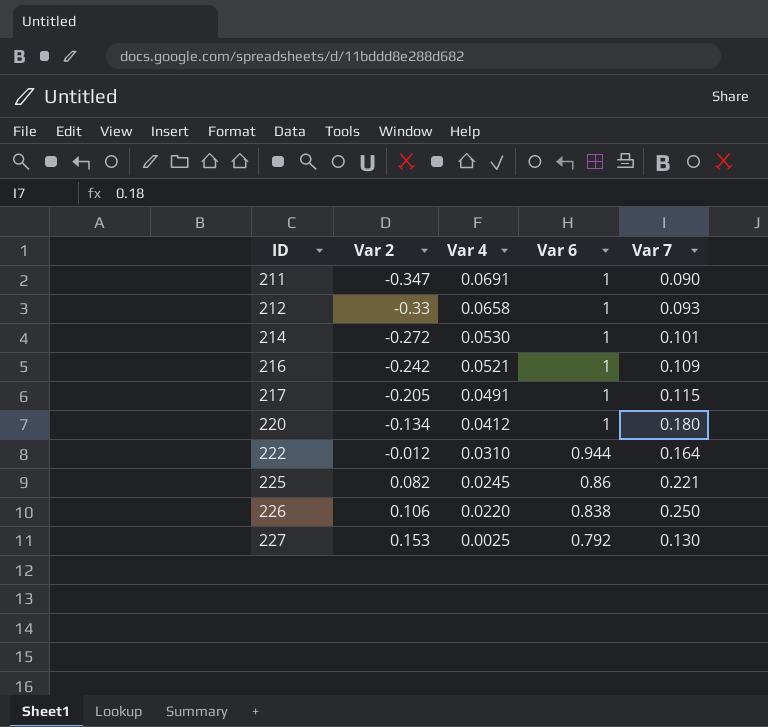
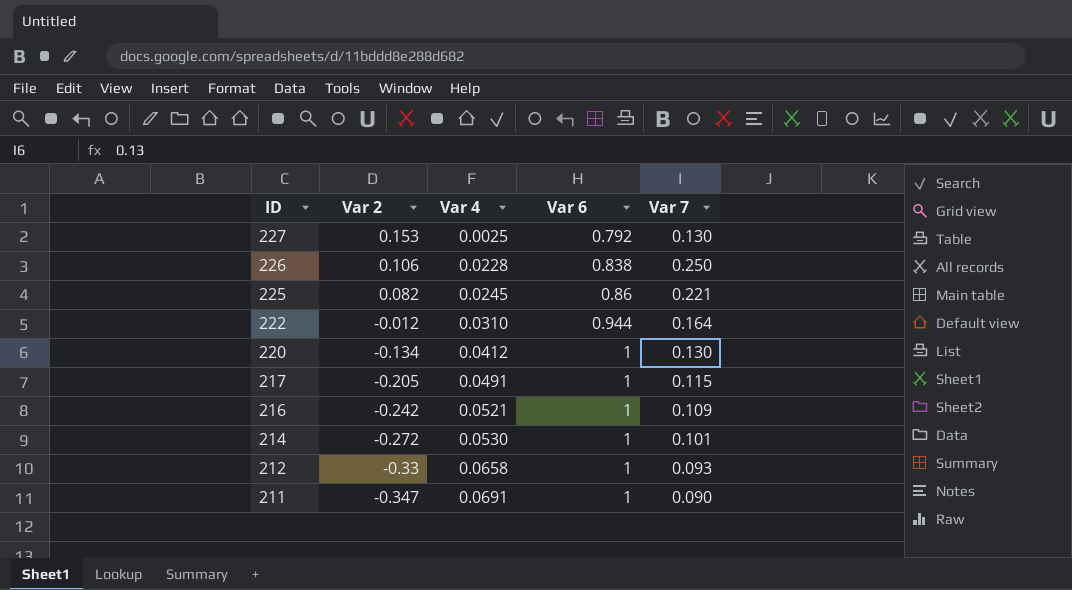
row order: ID ascending -> ID descending
226 | Var 4: 0.0220 -> 0.0228
220 | Var 7: 0.180 -> 0.130

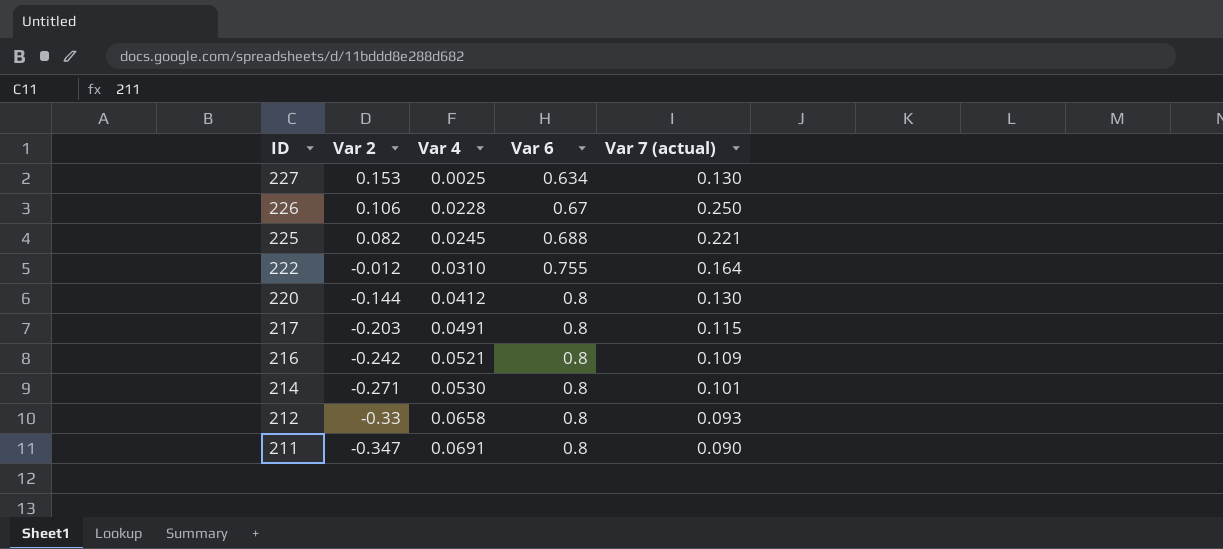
column name: Var 7 -> Var 7 (actual)
227 | Var 6: 0.792 -> 0.634
226 | Var 6: 0.838 -> 0.67
225 | Var 6: 0.86 -> 0.688
222 | Var 6: 0.944 -> 0.755
220 | Var 2: -0.134 -> -0.144
220 | Var 6: 1 -> 0.8
217 | Var 2: -0.205 -> -0.203
217 | Var 6: 1 -> 0.8
216 | Var 6: 1 -> 0.8
214 | Var 2: -0.272 -> -0.271
214 | Var 6: 1 -> 0.8
212 | Var 6: 1 -> 0.8
211 | Var 6: 1 -> 0.8

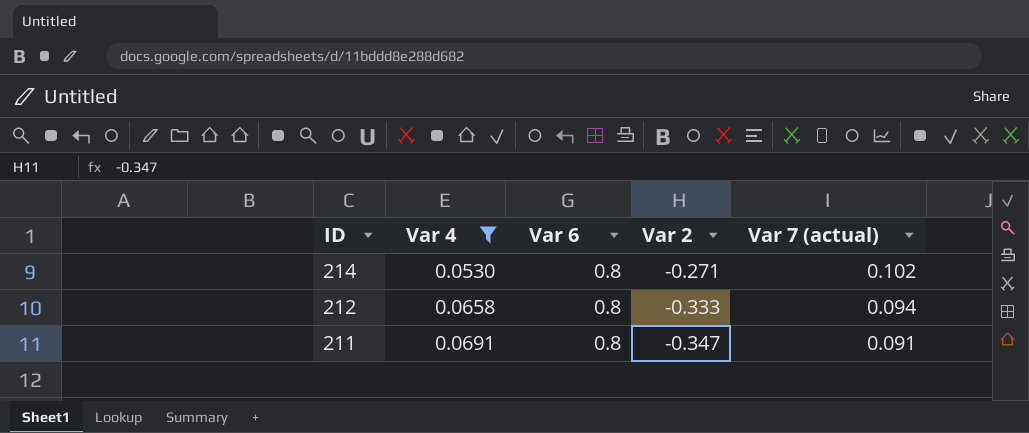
filter: none -> Var 4 >= 0.0530
column Var 2 | position: 2 -> 4
214 | Var 7 (actual): 0.101 -> 0.102
212 | Var 2: -0.33 -> -0.333
212 | Var 7 (actual): 0.093 -> 0.094
211 | Var 7 (actual): 0.090 -> 0.091

